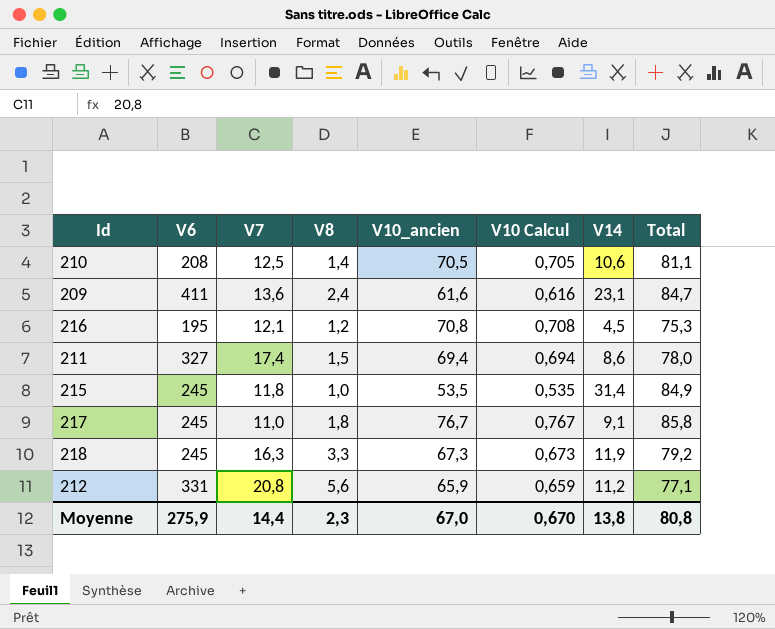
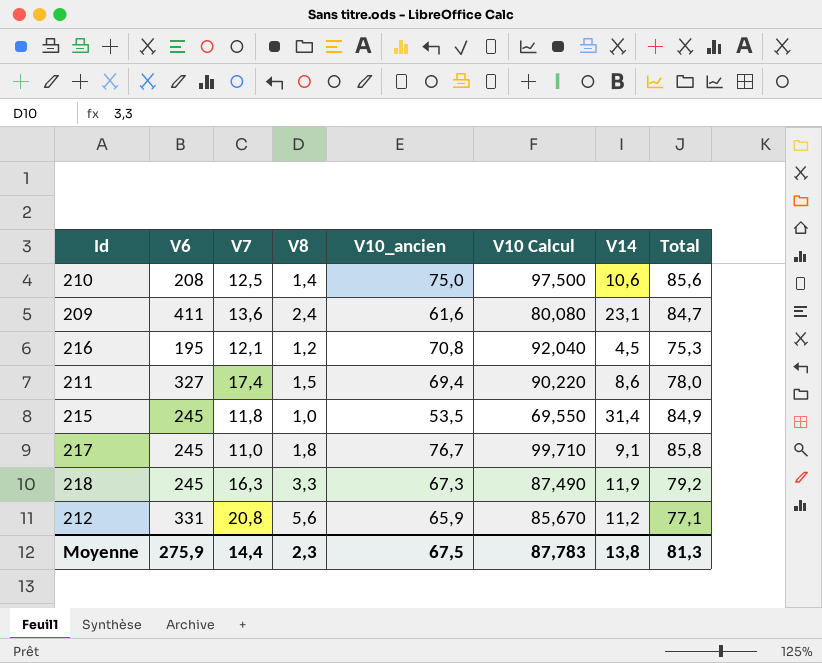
column V10 Calcul | formula: [V10_ancien] * 0,01 -> [V10_ancien] * 1,3
210 | V10_ancien: 70,5 -> 75,0
210 | Total: 81,1 -> 85,6
Moyenne | V10_ancien: 67,0 -> 67,5
Moyenne | V10 Calcul: 0,670 -> 87,783
Moyenne | Total: 80,8 -> 81,3

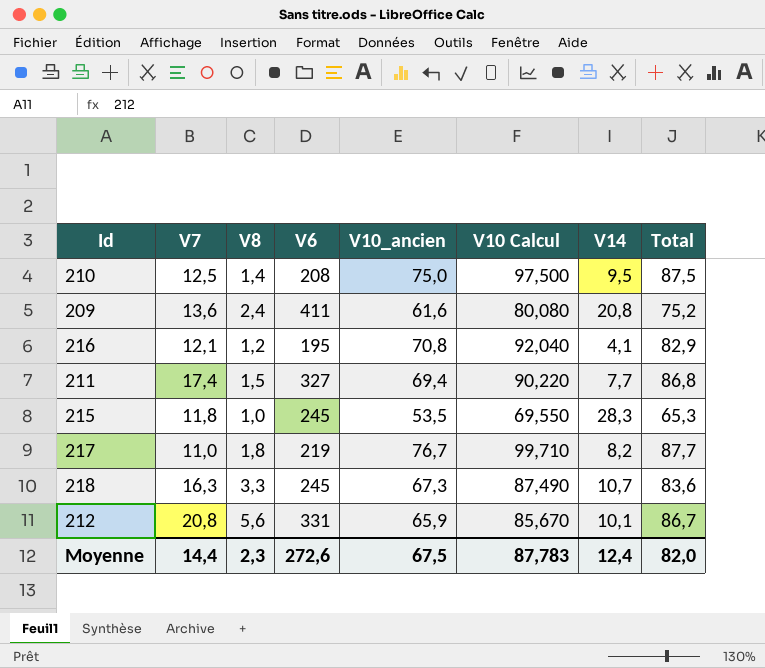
column V6 | position: 2 -> 4
column Total | formula: [V10_ancien] + [V14] -> [V7] + [V10_ancien]
210 | V14: 10,6 -> 9,5
209 | V14: 23,1 -> 20,8
216 | V14: 4,5 -> 4,1
211 | V14: 8,6 -> 7,7
215 | V14: 31,4 -> 28,3
217 | V6: 245 -> 219
217 | V14: 9,1 -> 8,2
218 | V14: 11,9 -> 10,7
212 | V14: 11,2 -> 10,1
Moyenne | V6: 275,9 -> 272,6
Moyenne | V14: 13,8 -> 12,4
Moyenne | Total: 81,3 -> 82,0

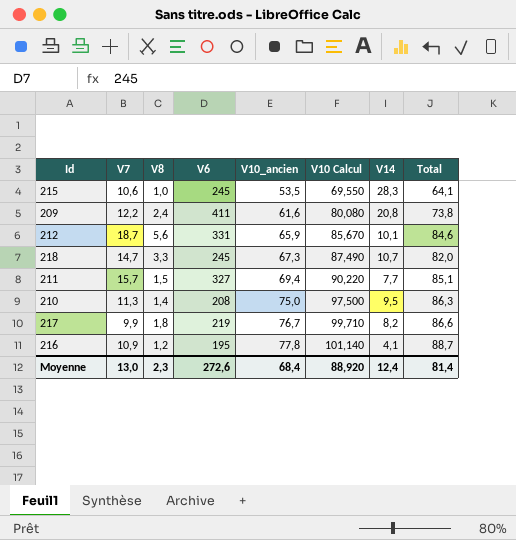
row order: none -> V10_ancien ascending
215 | V7: 11,8 -> 10,6
215 | Total: 65,3 -> 64,1
209 | V7: 13,6 -> 12,2
209 | Total: 75,2 -> 73,8
212 | V7: 20,8 -> 18,7
212 | Total: 86,7 -> 84,6
218 | V7: 16,3 -> 14,7
218 | Total: 83,6 -> 82,0
211 | V7: 17,4 -> 15,7
211 | Total: 86,8 -> 85,1
210 | V7: 12,5 -> 11,3
210 | Total: 87,5 -> 86,3
217 | V7: 11,0 -> 9,9
217 | Total: 87,7 -> 86,6
216 | V7: 12,1 -> 10,9
216 | V10_ancien: 70,8 -> 77,8
216 | V10 Calcul: 92,040 -> 101,140
216 | Total: 82,9 -> 88,7
Moyenne | V7: 14,4 -> 13,0
Moyenne | V10_ancien: 67,5 -> 68,4
Moyenne | V10 Calcul: 87,783 -> 88,920
Moyenne | Total: 82,0 -> 81,4

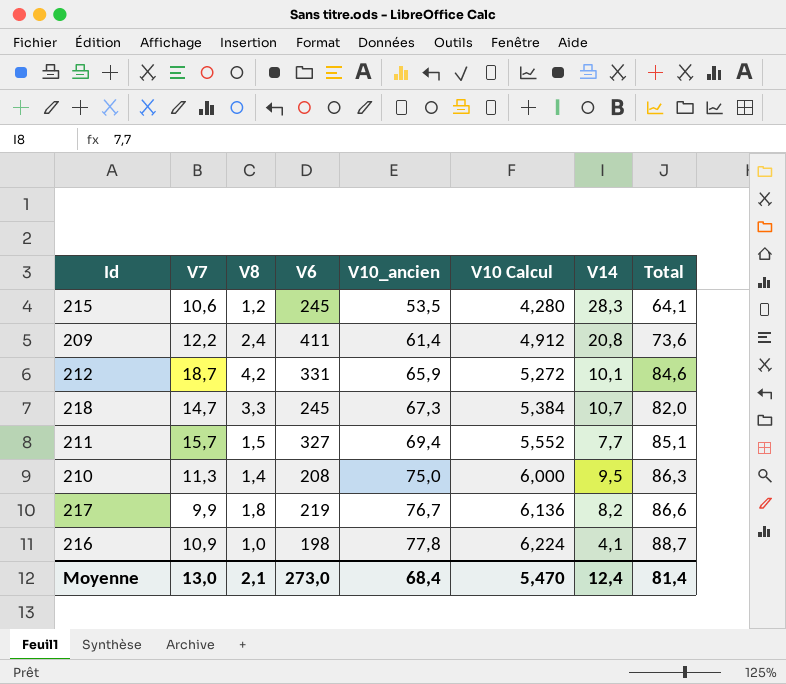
column V10 Calcul | formula: [V10_ancien] * 1,3 -> [V10_ancien] * 0,08
215 | V8: 1,0 -> 1,2
209 | V10_ancien: 61,6 -> 61,4
209 | Total: 73,8 -> 73,6
212 | V8: 5,6 -> 4,2
216 | V8: 1,2 -> 1,0
216 | V6: 195 -> 198
Moyenne | V8: 2,3 -> 2,1
Moyenne | V6: 272,6 -> 273,0
Moyenne | V10 Calcul: 88,920 -> 5,470

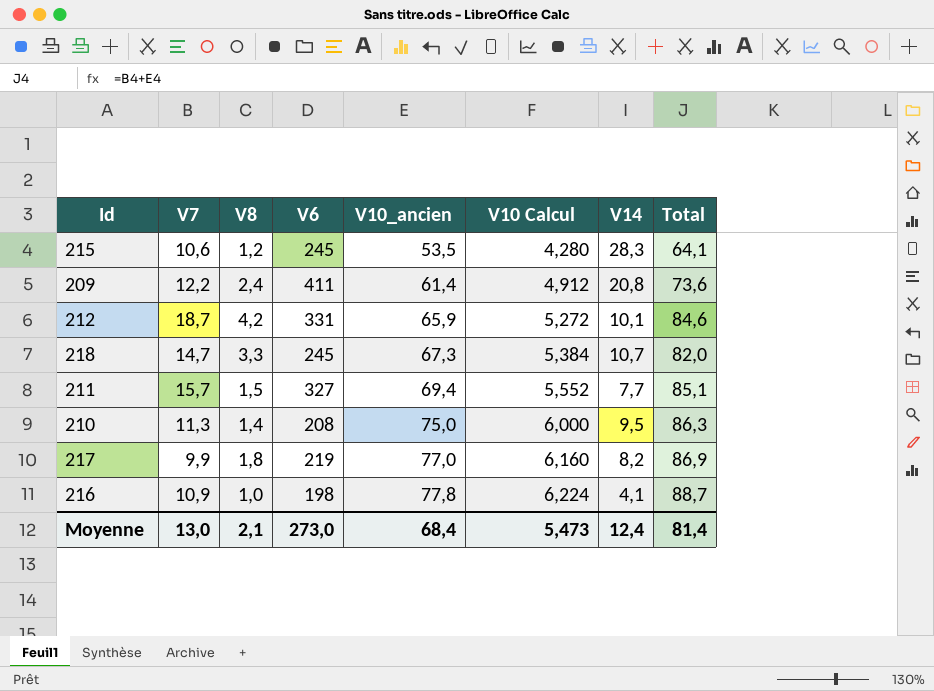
217 | V10_ancien: 76,7 -> 77,0
217 | V10 Calcul: 6,136 -> 6,160
217 | Total: 86,6 -> 86,9
Moyenne | V10 Calcul: 5,470 -> 5,473

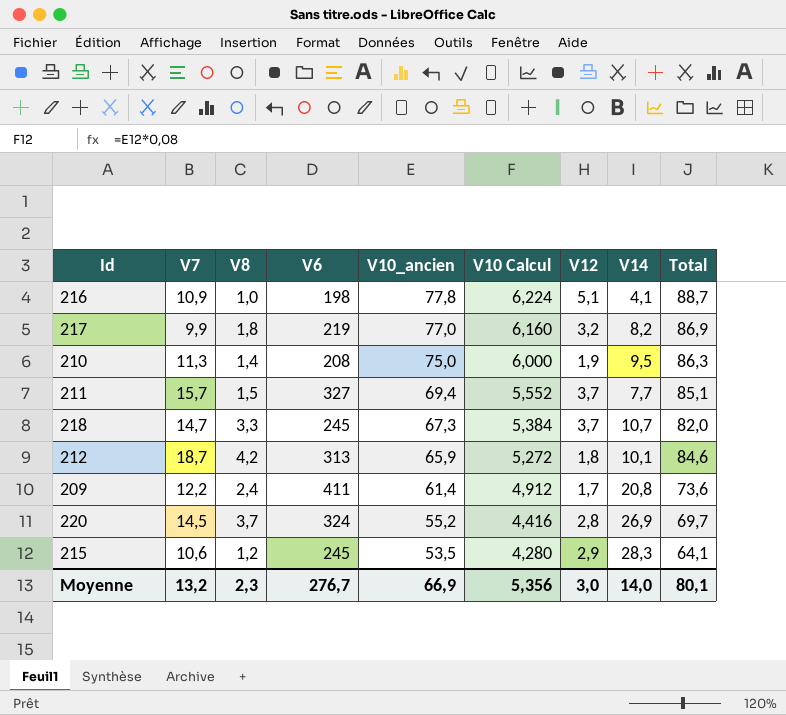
row order: V10_ancien ascending -> V10_ancien descending
column V12 | position: none -> 7
212 | V6: 331 -> 313
row 220: none -> 14,5 | 3,7 | 324 | 55,2 | 4,416 | 2,8 | 26,9 | 69,7
Moyenne | V7: 13,0 -> 13,2
Moyenne | V8: 2,1 -> 2,3
Moyenne | V6: 273,0 -> 276,7
Moyenne | V10_ancien: 68,4 -> 66,9
Moyenne | V10 Calcul: 5,473 -> 5,356
Moyenne | V14: 12,4 -> 14,0
Moyenne | Total: 81,4 -> 80,1

